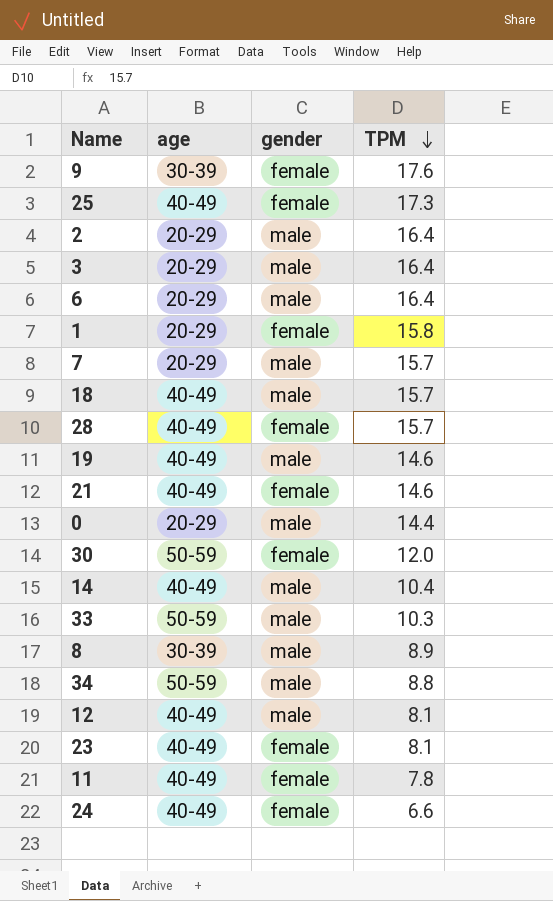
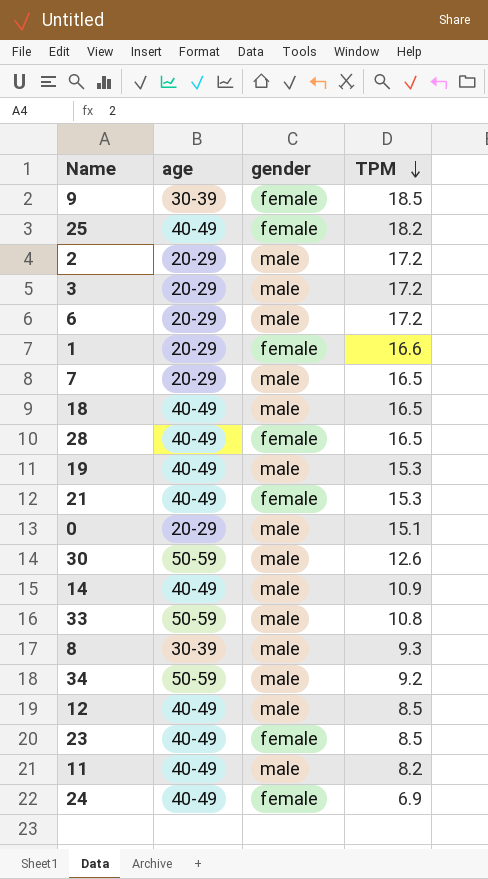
9 | TPM: 17.6 -> 18.5
25 | TPM: 17.3 -> 18.2
2 | TPM: 16.4 -> 17.2
3 | TPM: 16.4 -> 17.2
6 | TPM: 16.4 -> 17.2
1 | TPM: 15.8 -> 16.6
7 | TPM: 15.7 -> 16.5
18 | TPM: 15.7 -> 16.5
28 | TPM: 15.7 -> 16.5
19 | TPM: 14.6 -> 15.3
21 | TPM: 14.6 -> 15.3
0 | TPM: 14.4 -> 15.1
30 | gender: female -> male
30 | TPM: 12.0 -> 12.6
14 | TPM: 10.4 -> 10.9
33 | TPM: 10.3 -> 10.8
8 | TPM: 8.9 -> 9.3
34 | TPM: 8.8 -> 9.2
12 | TPM: 8.1 -> 8.5
23 | TPM: 8.1 -> 8.5
11 | gender: female -> male
11 | TPM: 7.8 -> 8.2
24 | TPM: 6.6 -> 6.9

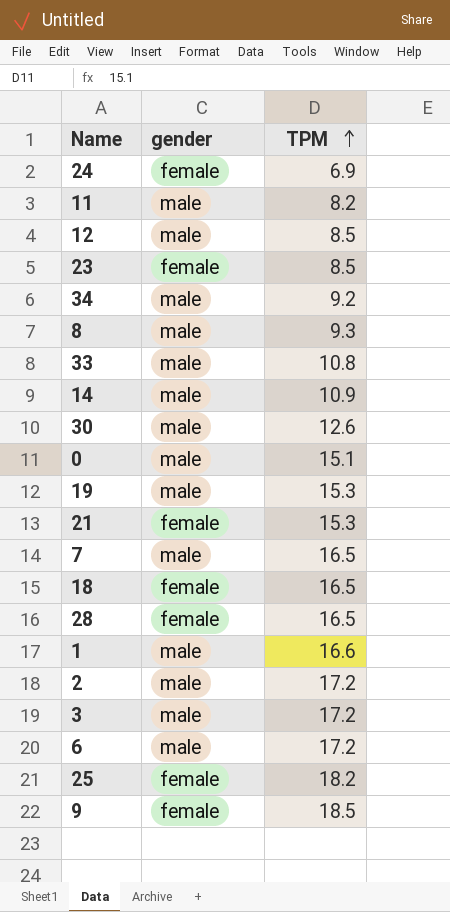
row order: TPM descending -> TPM ascending
column age | position: 2 -> none
18 | gender: male -> female
1 | gender: female -> male

